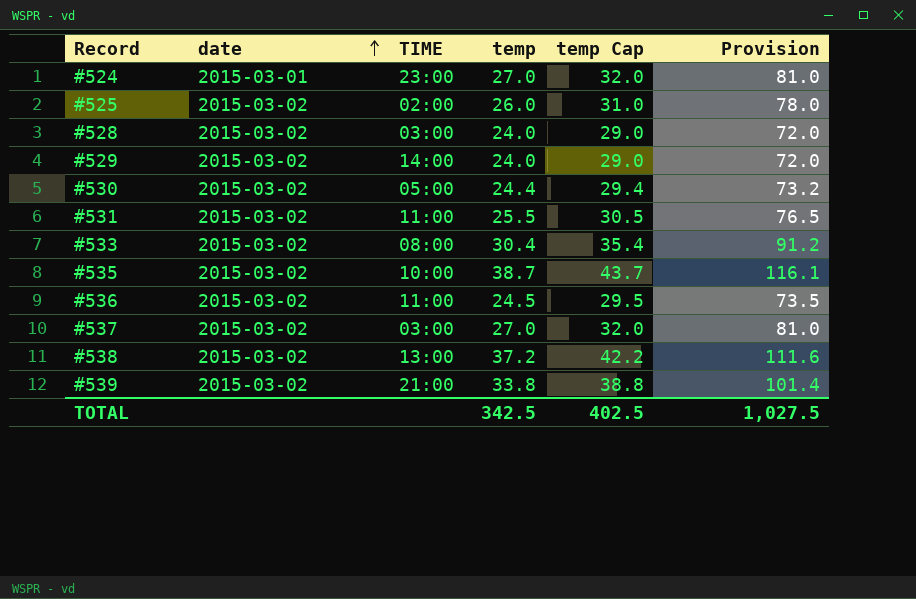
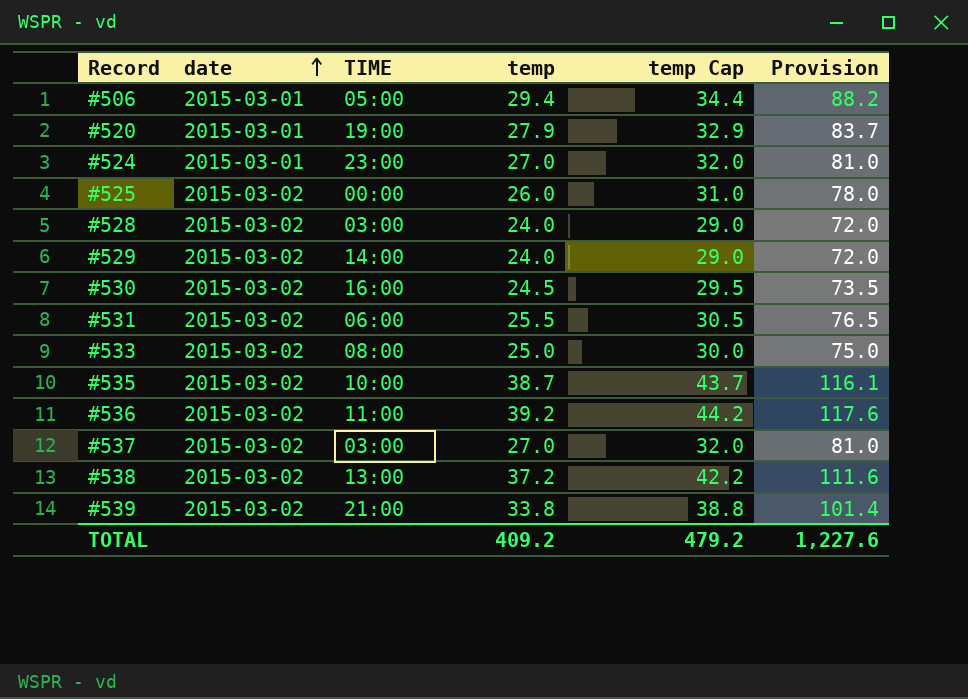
row #506: none -> 2015-03-01 | 05:00 | 29.4 | 34.4 | 88.2
row #520: none -> 2015-03-01 | 19:00 | 27.9 | 32.9 | 83.7
#525 | TIME: 02:00 -> 00:00
#530 | TIME: 05:00 -> 16:00
#530 | temp: 24.4 -> 24.5
#530 | temp Cap: 29.4 -> 29.5
#530 | Provision: 73.2 -> 73.5
#531 | TIME: 11:00 -> 06:00
#533 | temp: 30.4 -> 25.0
#533 | temp Cap: 35.4 -> 30.0
#533 | Provision: 91.2 -> 75.0
#536 | temp: 24.5 -> 39.2
#536 | temp Cap: 29.5 -> 44.2
#536 | Provision: 73.5 -> 117.6
TOTAL | temp: 342.5 -> 409.2
TOTAL | temp Cap: 402.5 -> 479.2
TOTAL | Provision: 1,027.5 -> 1,227.6

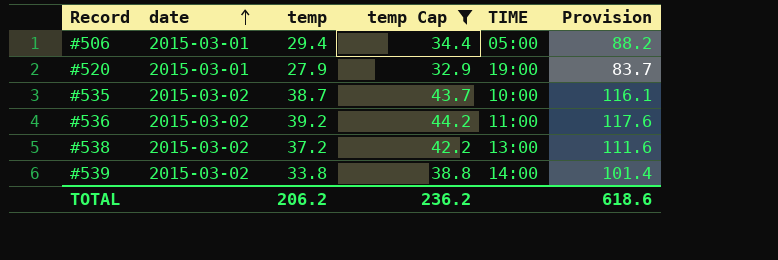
filter: none -> temp Cap >= 32.9
column TIME | position: 3 -> 5
#539 | TIME: 21:00 -> 14:00
TOTAL | temp: 409.2 -> 206.2
TOTAL | temp Cap: 479.2 -> 236.2
TOTAL | Provision: 1,227.6 -> 618.6

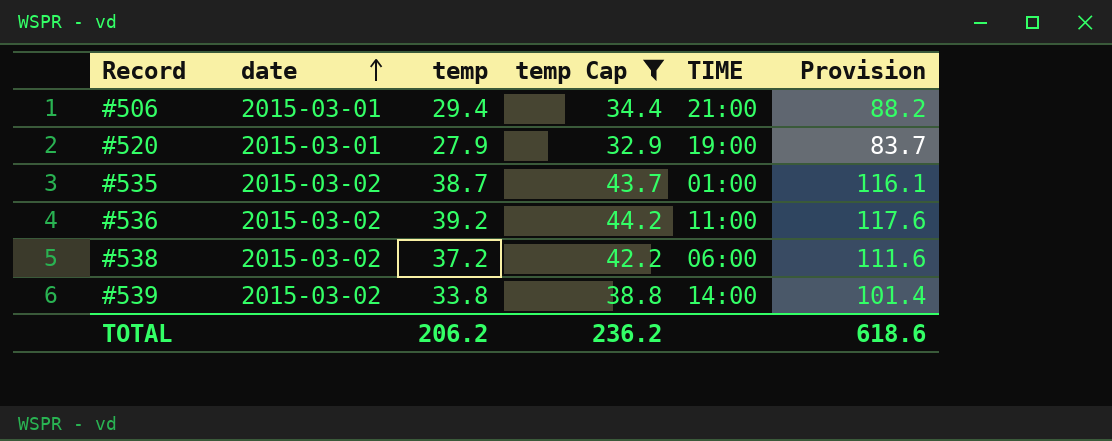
#506 | TIME: 05:00 -> 21:00
#535 | TIME: 10:00 -> 01:00
#538 | TIME: 13:00 -> 06:00

